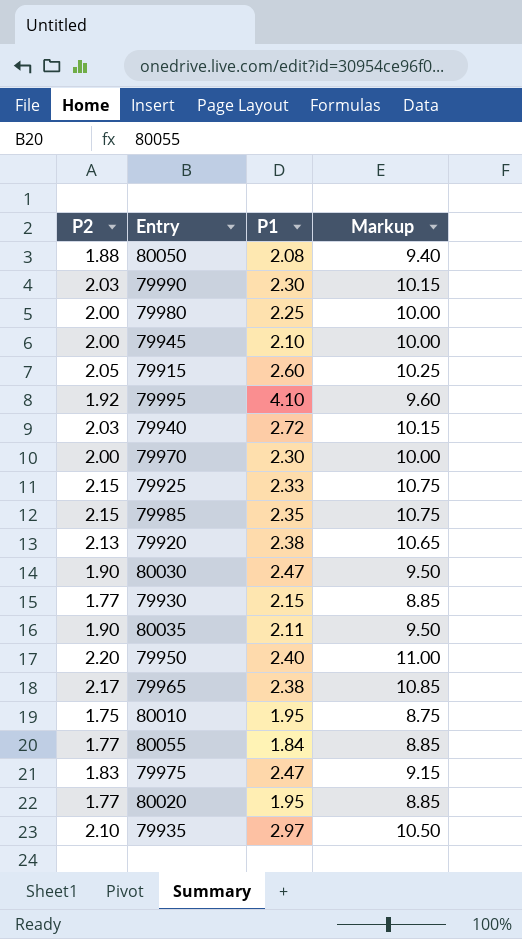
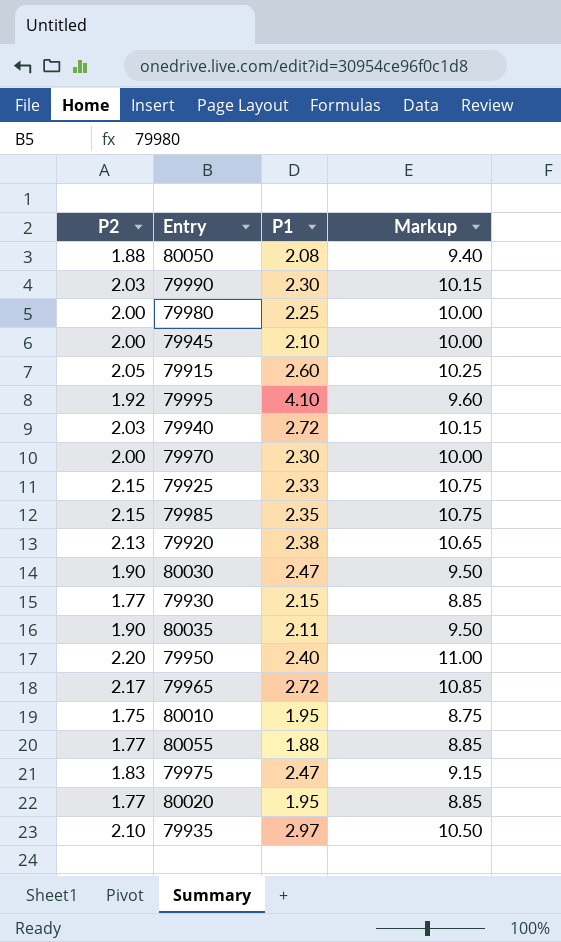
79965 | P1: 2.38 -> 2.72
80055 | P1: 1.84 -> 1.88

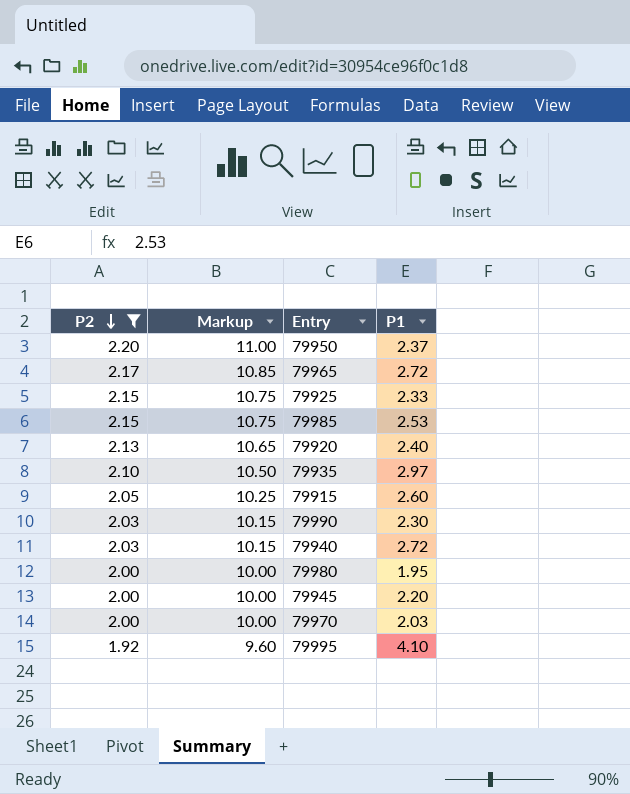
filter: none -> P2 >= 1.92
row order: none -> P2 descending
column Markup | position: 4 -> 2
79950 | P1: 2.40 -> 2.37
79985 | P1: 2.35 -> 2.53
79920 | P1: 2.38 -> 2.40
79980 | P1: 2.25 -> 1.95
79945 | P1: 2.10 -> 2.20
79970 | P1: 2.30 -> 2.03

